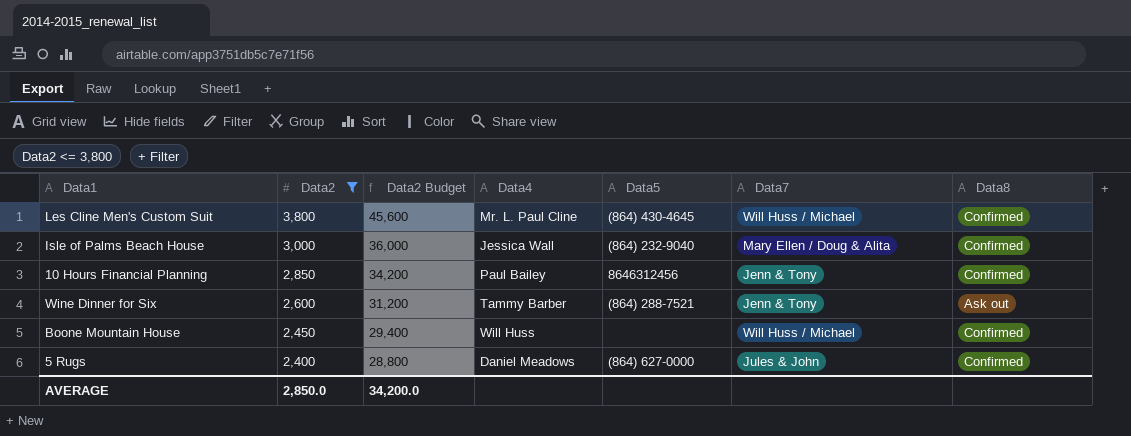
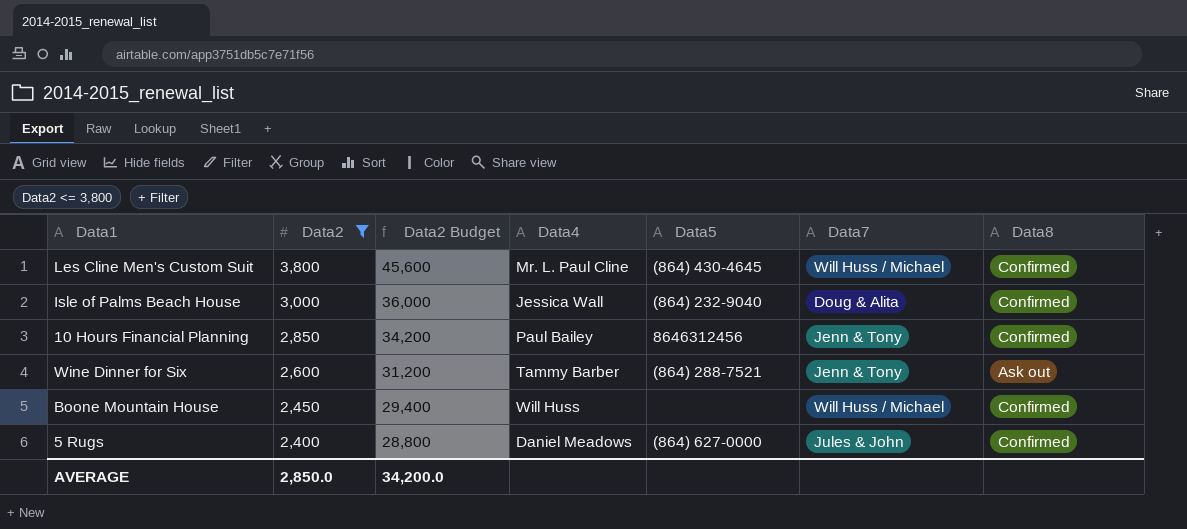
Isle of Palms Beach House | Data7: Mary Ellen / Doug & Alita -> Doug & Alita

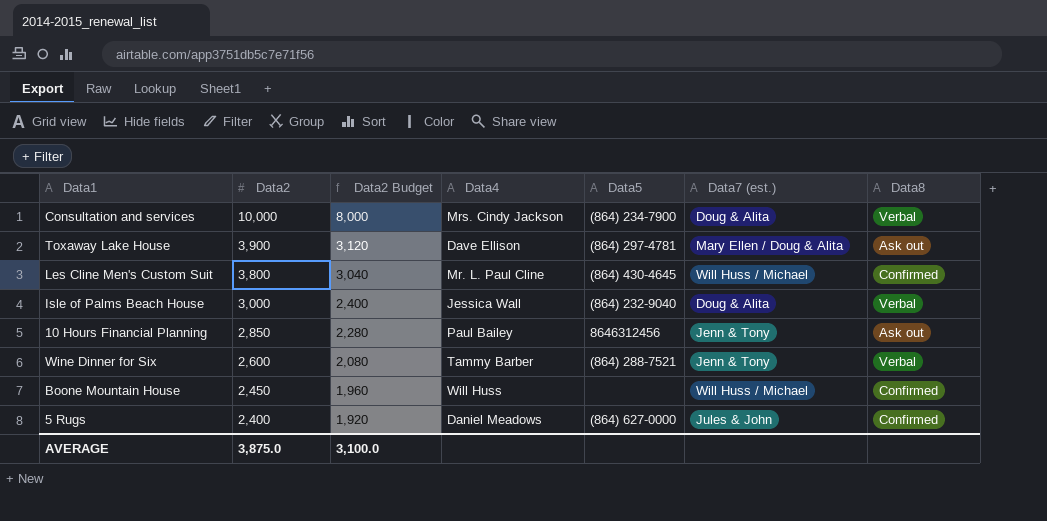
filter: Data2 <= 3,800 -> none
column Data2 Budget | formula: [Data2] * 12 -> [Data2] * 0.8
column name: Data7 -> Data7 (est.)
Isle of Palms Beach House | Data8: Confirmed -> Verbal
10 Hours Financial Planning | Data8: Confirmed -> Ask out
Wine Dinner for Six | Data8: Ask out -> Verbal
AVERAGE | Data2: 2,850.0 -> 3,875.0
AVERAGE | Data2 Budget: 34,200.0 -> 3,100.0

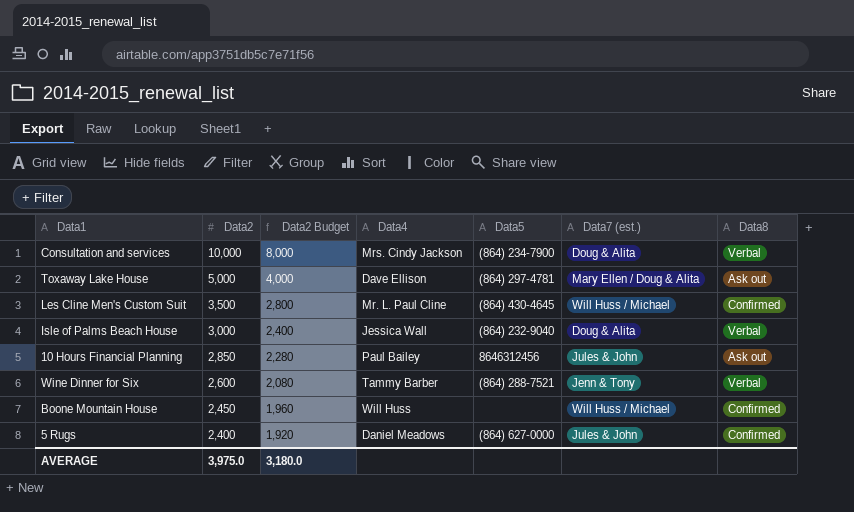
Toxaway Lake House | Data2: 3,900 -> 5,000
Toxaway Lake House | Data2 Budget: 3,120 -> 4,000
Les Cline Men's Custom Suit | Data2: 3,800 -> 3,500
Les Cline Men's Custom Suit | Data2 Budget: 3,040 -> 2,800
10 Hours Financial Planning | Data7 (est.): Jenn & Tony -> Jules & John
AVERAGE | Data2: 3,875.0 -> 3,975.0
AVERAGE | Data2 Budget: 3,100.0 -> 3,180.0

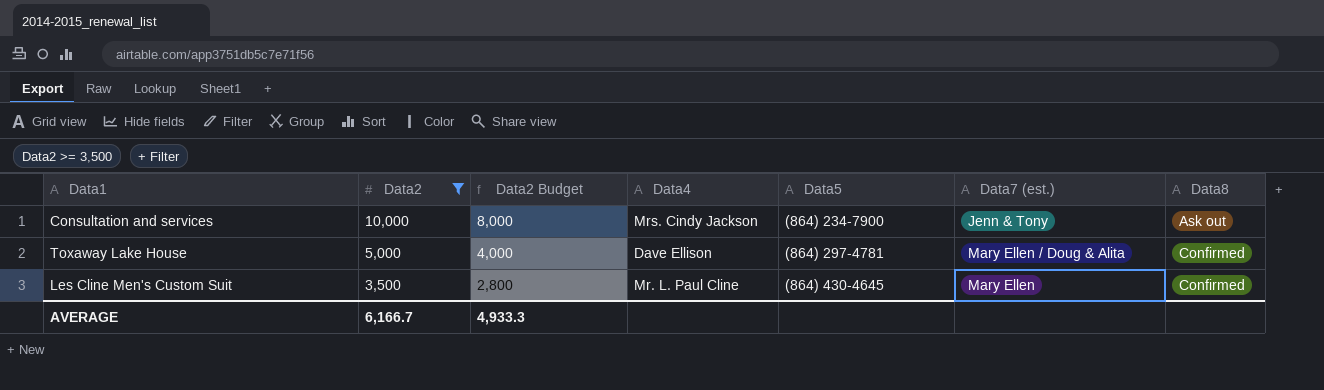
filter: none -> Data2 >= 3,500
Consultation and services | Data7 (est.): Doug & Alita -> Jenn & Tony
Consultation and services | Data8: Verbal -> Ask out
Toxaway Lake House | Data8: Ask out -> Confirmed
Les Cline Men's Custom Suit | Data7 (est.): Will Huss / Michael -> Mary Ellen
AVERAGE | Data2: 3,975.0 -> 6,166.7
AVERAGE | Data2 Budget: 3,180.0 -> 4,933.3

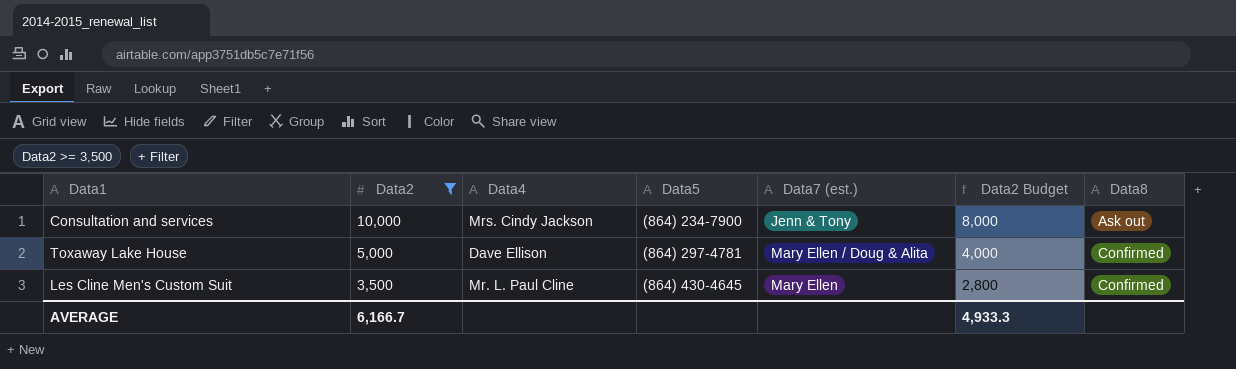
column Data2 Budget | position: 3 -> 6

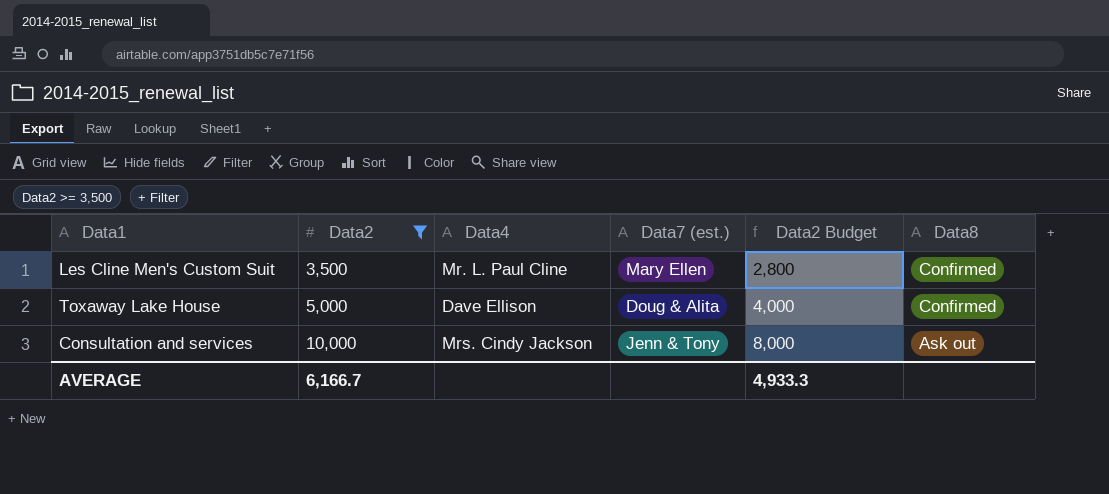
row order: Data2 descending -> Data2 ascending
column Data5 | position: 4 -> none
Toxaway Lake House | Data7 (est.): Mary Ellen / Doug & Alita -> Doug & Alita

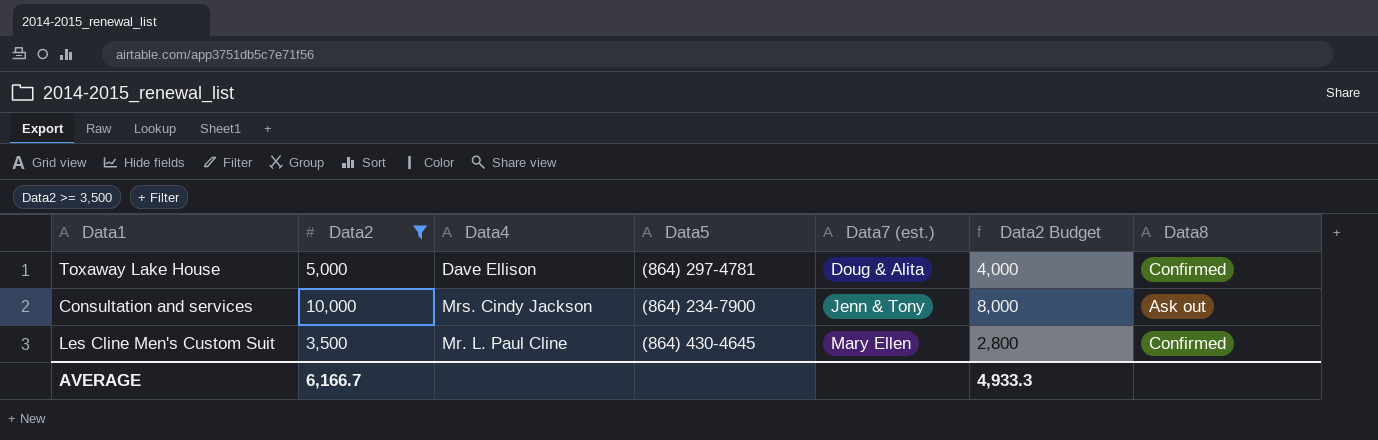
row order: Data2 ascending -> Data7 (est.) ascending
column Data5 | position: none -> 4

